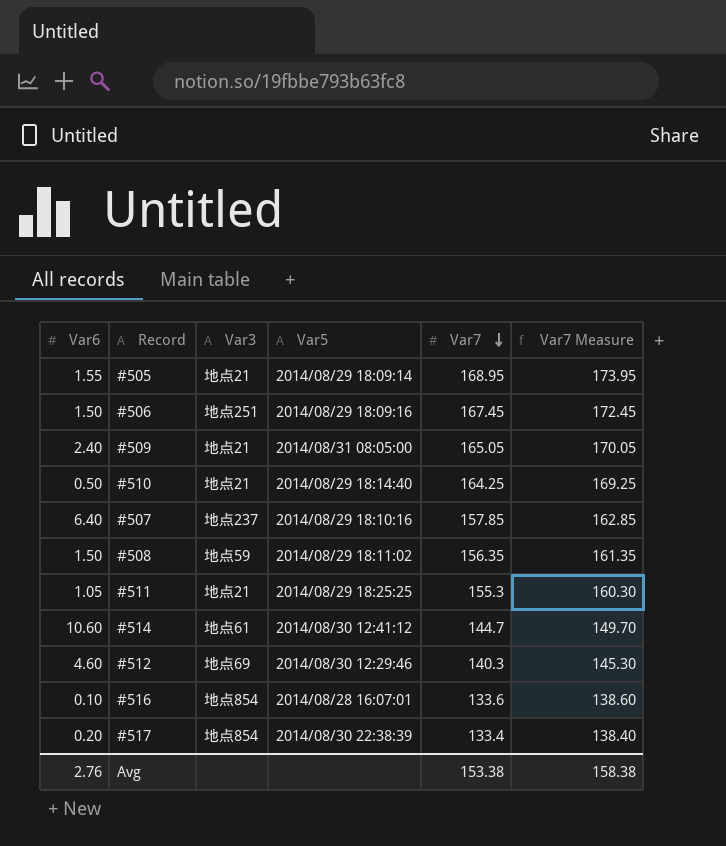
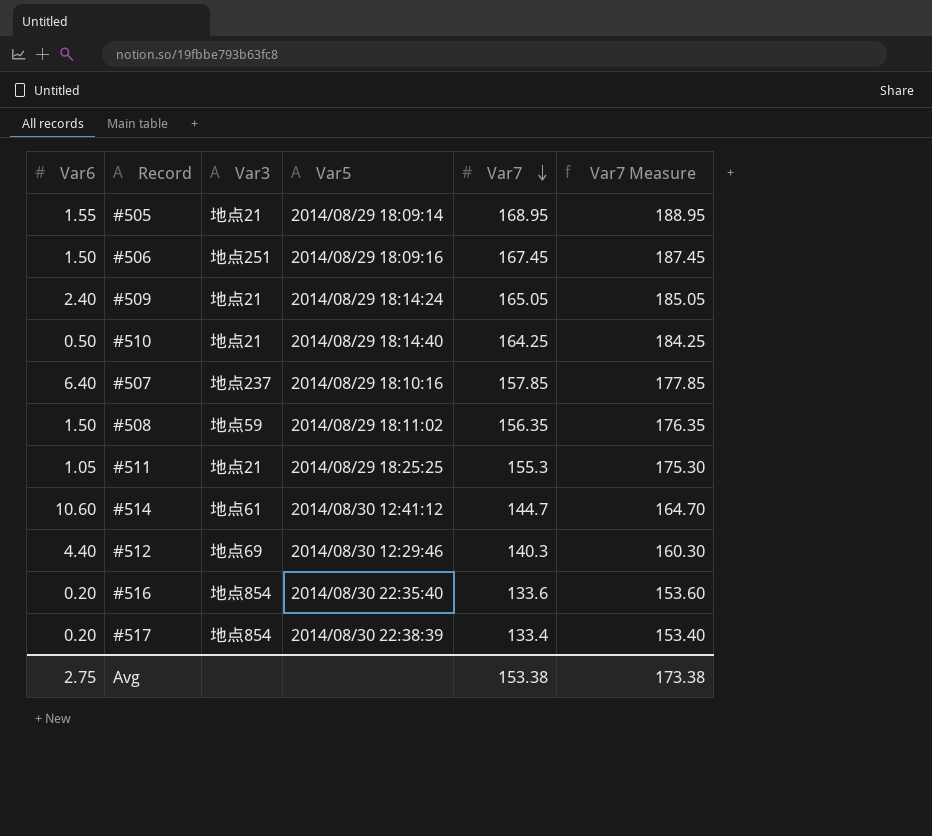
column Var7 Measure | formula: [Var7] + 5 -> [Var7] + 20
#509 | Var5: 2014/08/31 08:05:00 -> 2014/08/29 18:14:24
#512 | Var6: 4.60 -> 4.40
#516 | Var6: 0.10 -> 0.20
#516 | Var5: 2014/08/28 16:07:01 -> 2014/08/30 22:35:40
Avg | Var6: 2.76 -> 2.75
Avg | Var7 Measure: 158.38 -> 173.38

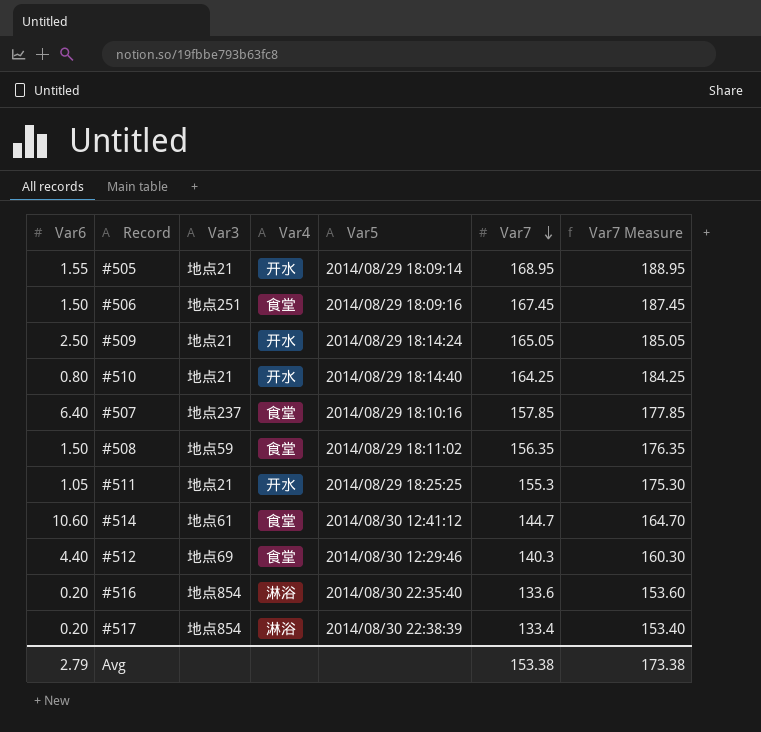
column Var4 | position: none -> 4
#509 | Var6: 2.40 -> 2.50
#510 | Var6: 0.50 -> 0.80
Avg | Var6: 2.75 -> 2.79

